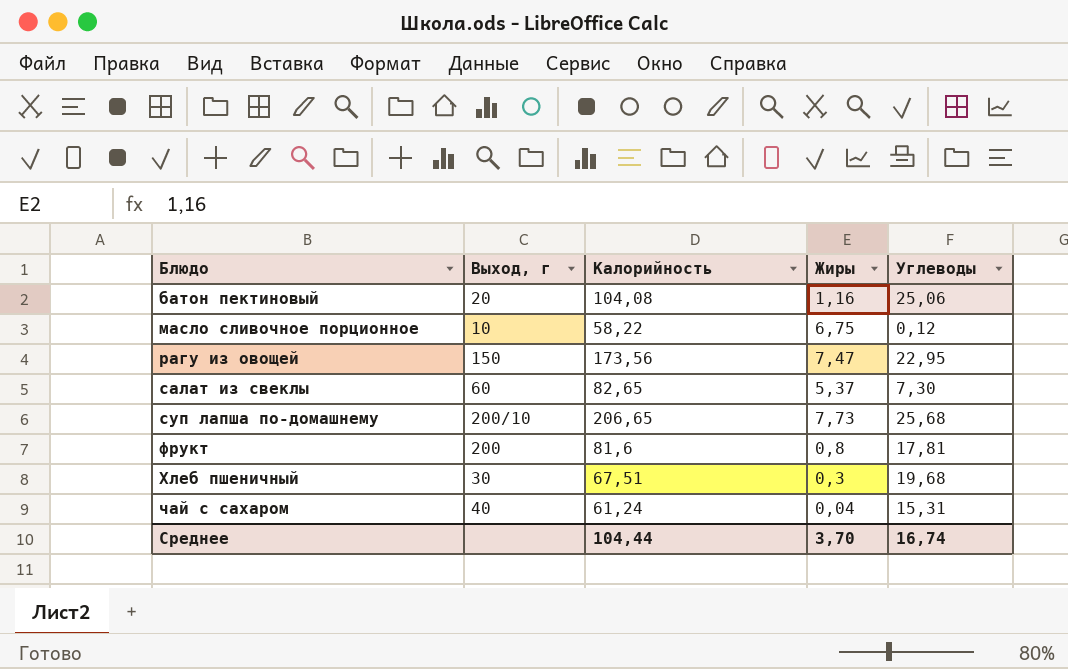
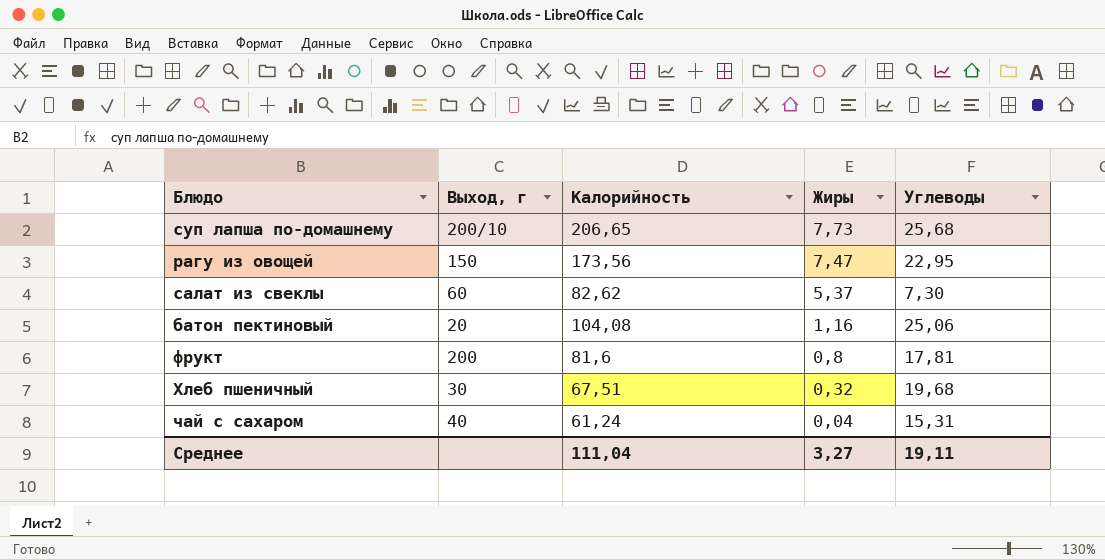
row order: Блюдо ascending -> Жиры descending
row масло сливочное порционное: 10 | 58,22 | 6,75 | 0,12 -> none
салат из свеклы | Калорийность: 82,65 -> 82,62
Хлеб пшеничный | Жиры: 0,3 -> 0,32
Среднее | Калорийность: 104,44 -> 111,04
Среднее | Жиры: 3,70 -> 3,27
Среднее | Углеводы: 16,74 -> 19,11

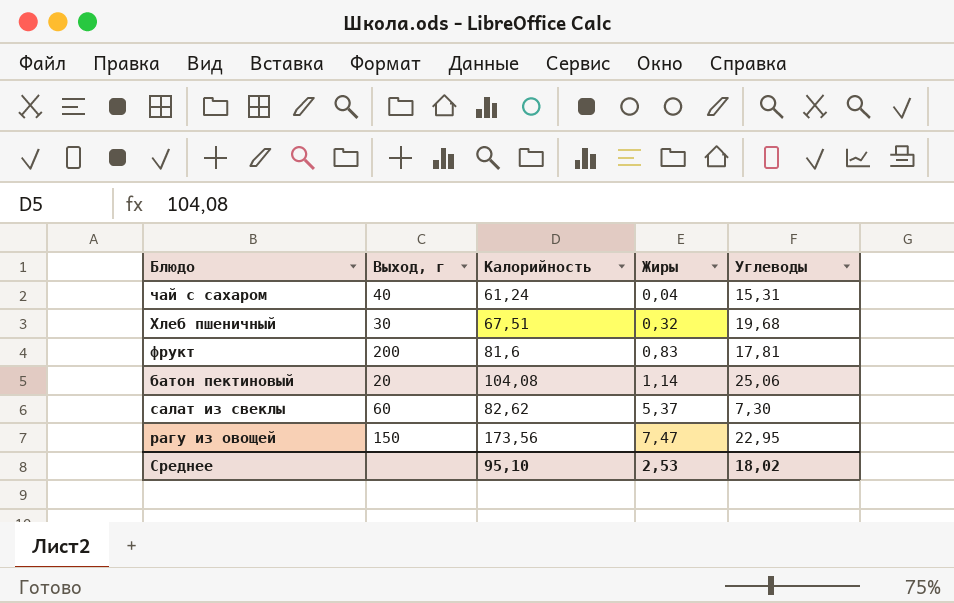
row order: Жиры descending -> Жиры ascending
row суп лапша по-домашнему: 200/10 | 206,65 | 7,73 | 25,68 -> none
фрукт | Жиры: 0,8 -> 0,83
батон пектиновый | Жиры: 1,16 -> 1,14
Среднее | Калорийность: 111,04 -> 95,10
Среднее | Жиры: 3,27 -> 2,53
Среднее | Углеводы: 19,11 -> 18,02

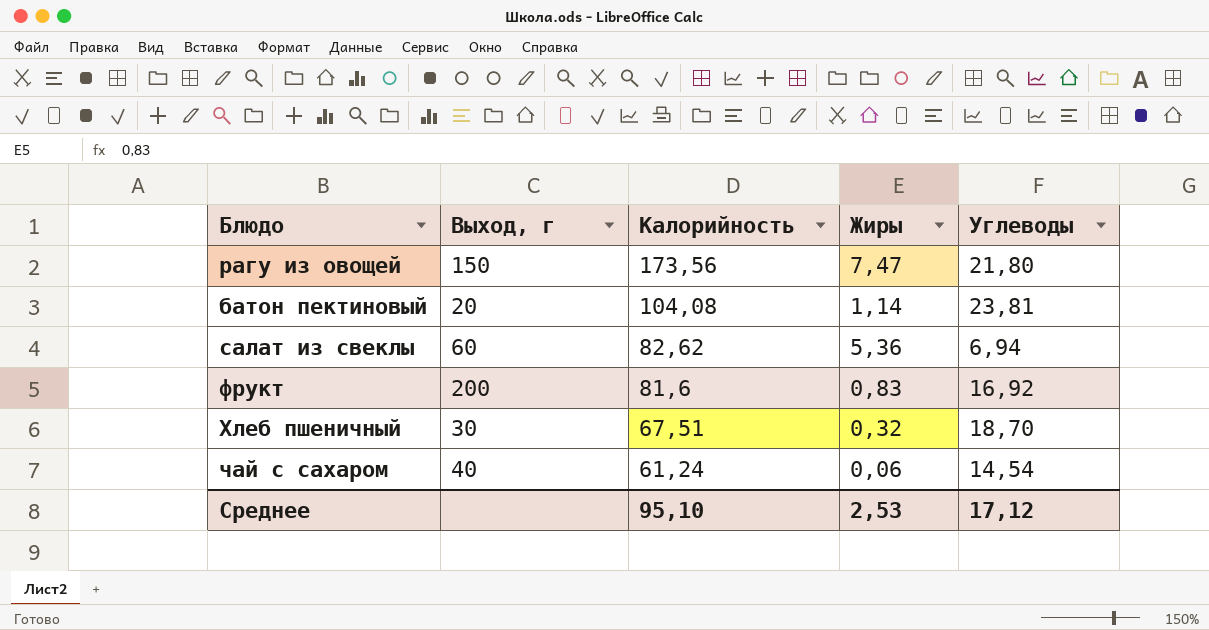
row order: Жиры ascending -> Калорийность descending
рагу из овощей | Углеводы: 22,95 -> 21,80
батон пектиновый | Углеводы: 25,06 -> 23,81
салат из свеклы | Жиры: 5,37 -> 5,36
салат из свеклы | Углеводы: 7,30 -> 6,94
фрукт | Углеводы: 17,81 -> 16,92
Хлеб пшеничный | Углеводы: 19,68 -> 18,70
чай с сахаром | Жиры: 0,04 -> 0,06
чай с сахаром | Углеводы: 15,31 -> 14,54
Среднее | Углеводы: 18,02 -> 17,12

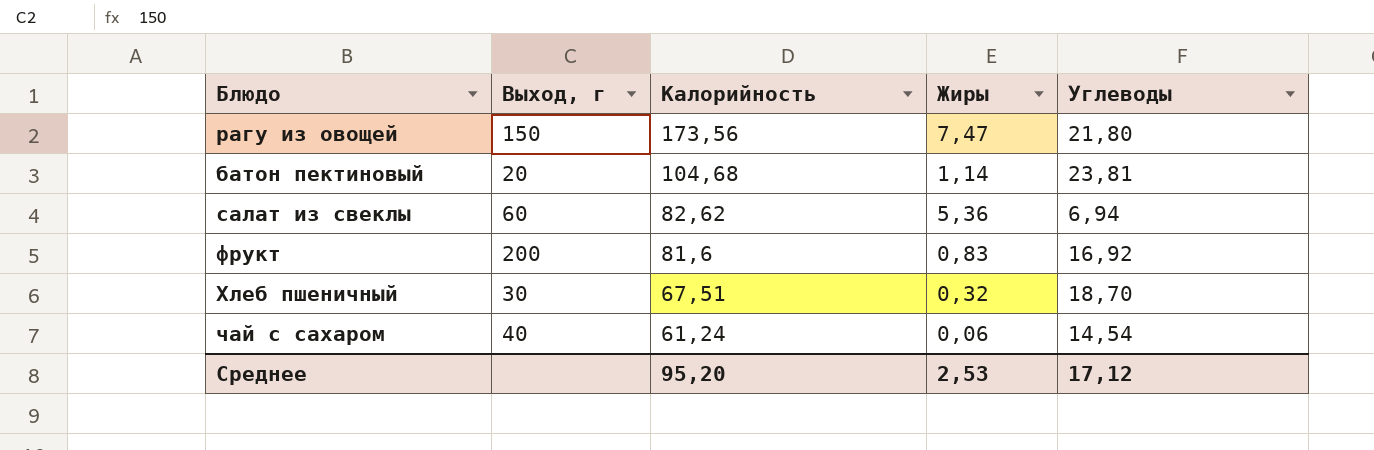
батон пектиновый | Калорийность: 104,08 -> 104,68
Среднее | Калорийность: 95,10 -> 95,20

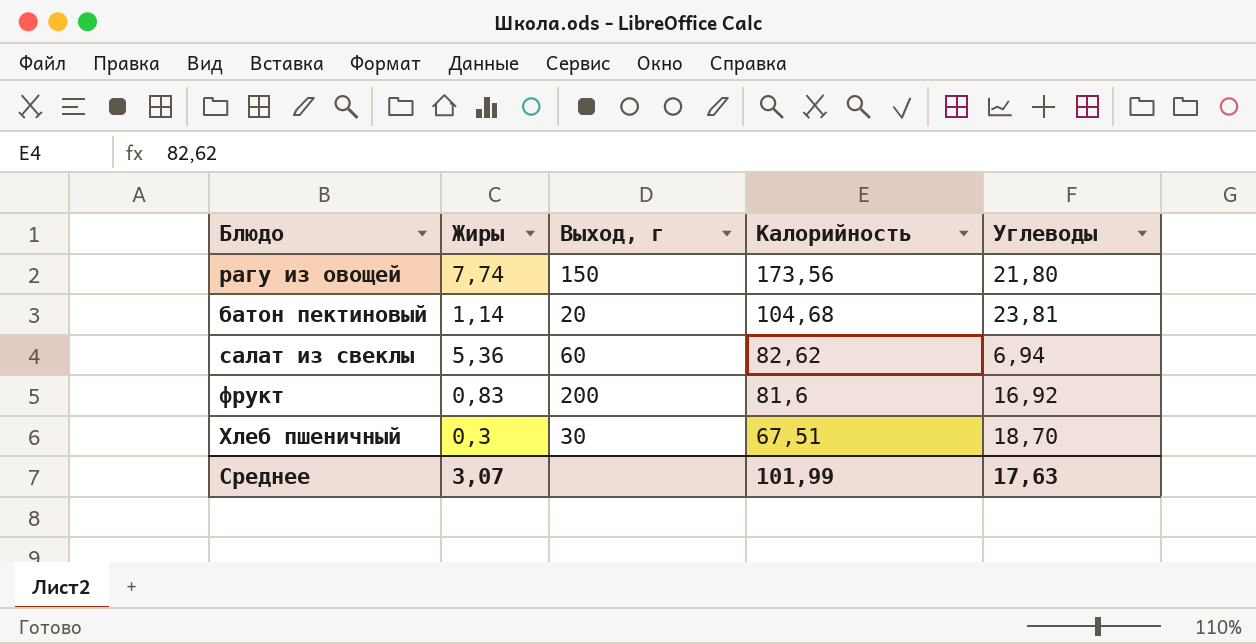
column Жиры | position: 4 -> 2
row чай с сахаром: 40 | 61,24 | 0,06 | 14,54 -> none
рагу из овощей | Жиры: 7,47 -> 7,74
Хлеб пшеничный | Жиры: 0,32 -> 0,3
Среднее | Жиры: 2,53 -> 3,07
Среднее | Калорийность: 95,20 -> 101,99
Среднее | Углеводы: 17,12 -> 17,63

